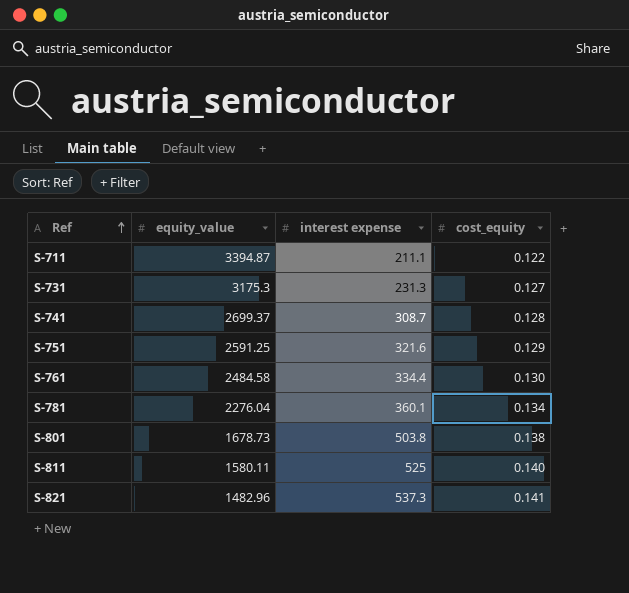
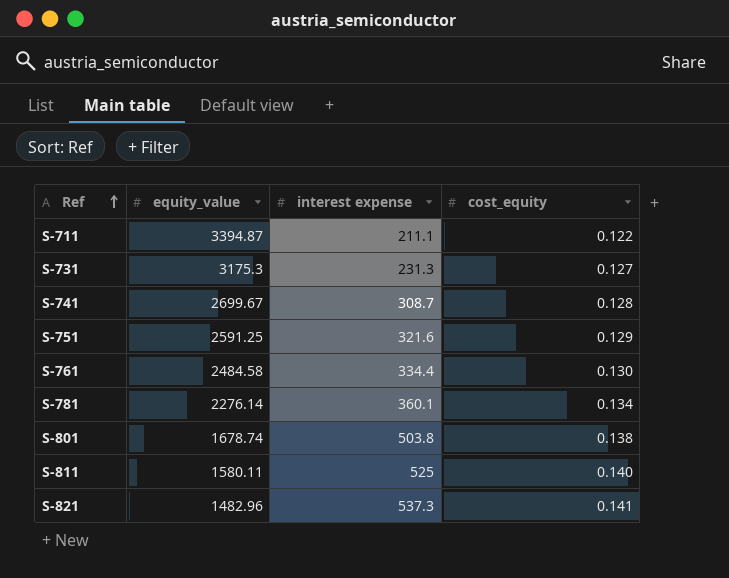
S-741 | equity_value: 2699.37 -> 2699.67
S-781 | equity_value: 2276.04 -> 2276.14
S-801 | equity_value: 1678.73 -> 1678.74

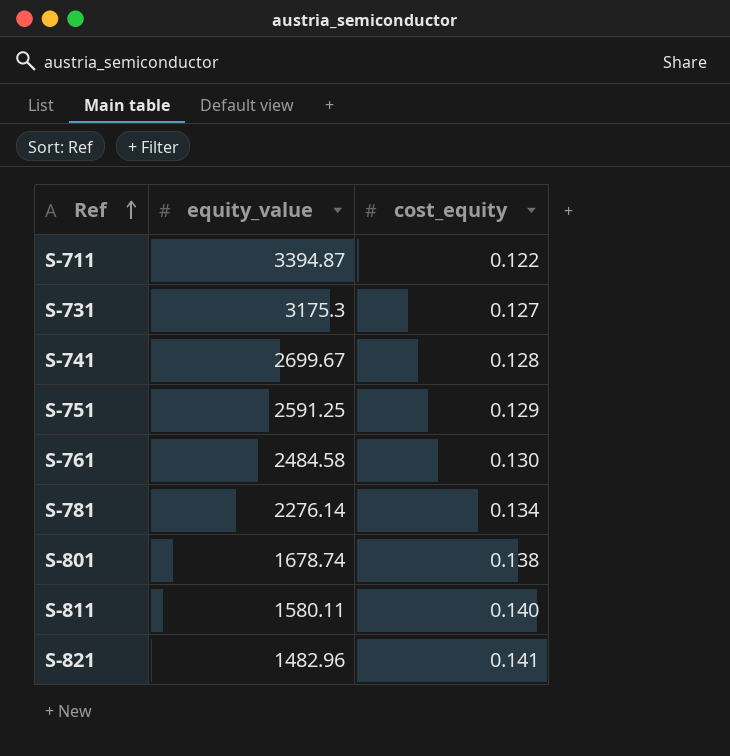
column interest expense | position: 3 -> none

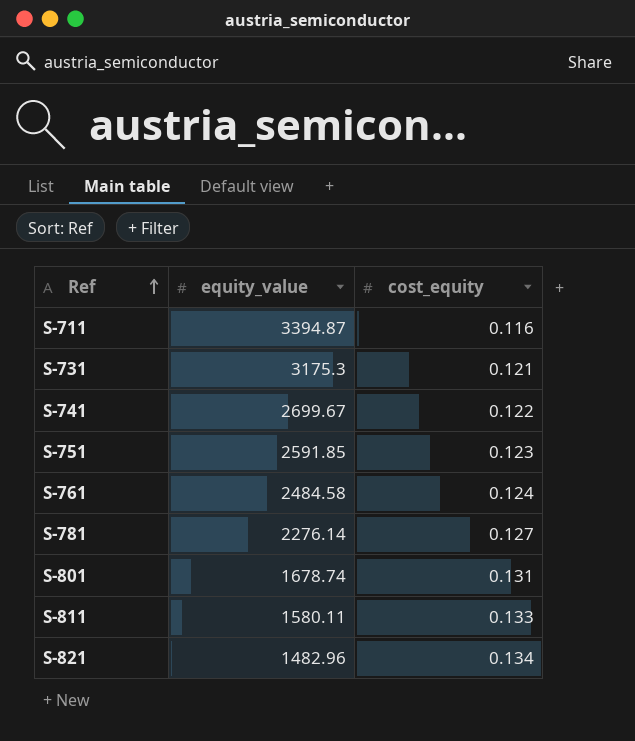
S-711 | cost_equity: 0.122 -> 0.116
S-731 | cost_equity: 0.127 -> 0.121
S-741 | cost_equity: 0.128 -> 0.122
S-751 | equity_value: 2591.25 -> 2591.85
S-751 | cost_equity: 0.129 -> 0.123
S-761 | cost_equity: 0.130 -> 0.124
S-781 | cost_equity: 0.134 -> 0.127
S-801 | cost_equity: 0.138 -> 0.131
S-811 | cost_equity: 0.140 -> 0.133
S-821 | cost_equity: 0.141 -> 0.134

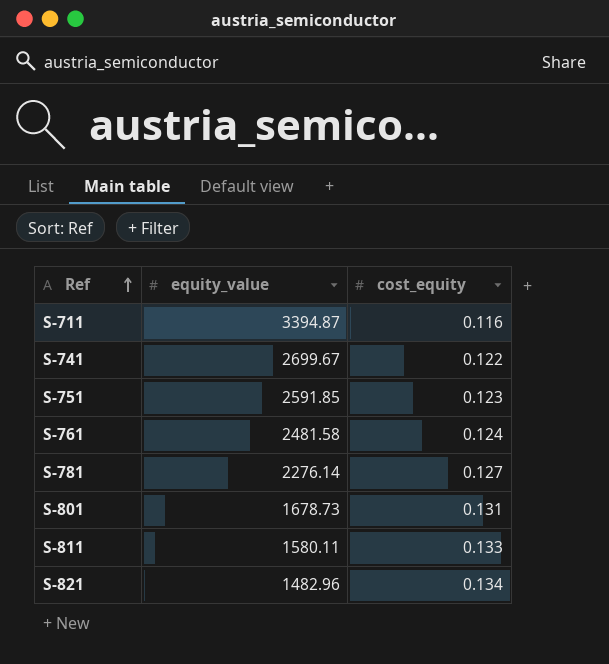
row S-731: 3175.3 | 0.121 -> none
S-761 | equity_value: 2484.58 -> 2481.58
S-801 | equity_value: 1678.74 -> 1678.73

